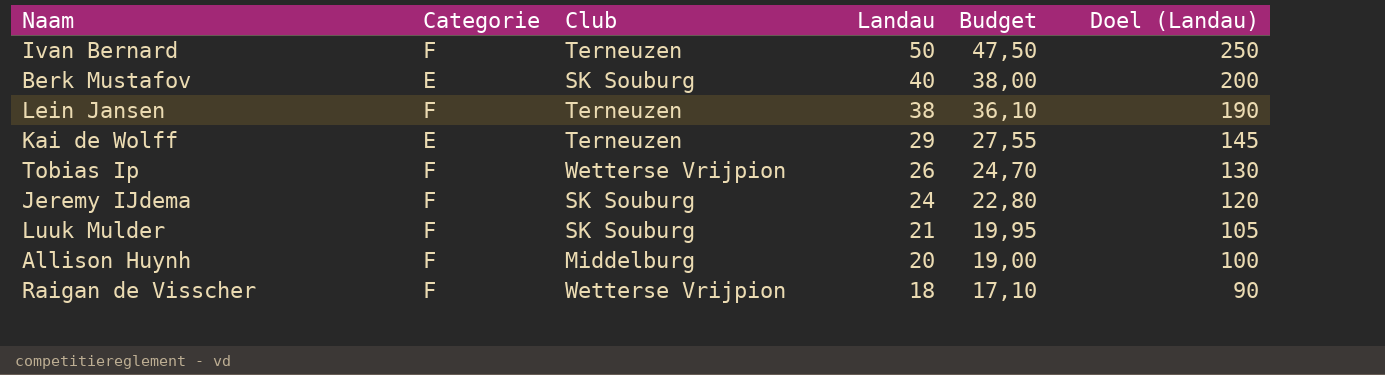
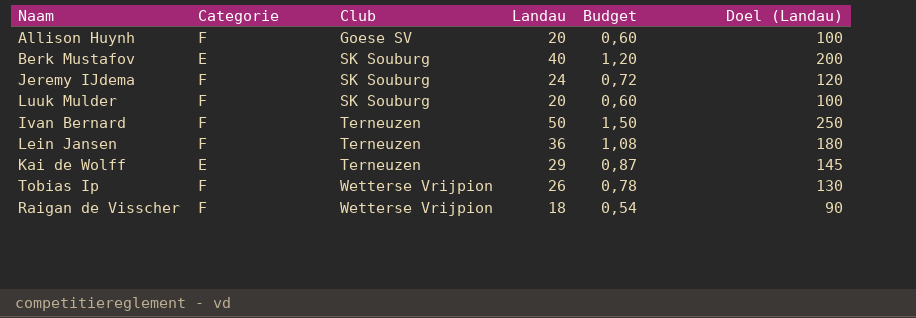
row order: Landau descending -> Club ascending
column Budget | formula: [Landau] * 0,95 -> [Landau] * 0,03
Allison Huynh | Club: Middelburg -> Goese SV
Luuk Mulder | Landau: 21 -> 20
Luuk Mulder | Doel (Landau): 105 -> 100
Lein Jansen | Landau: 38 -> 36
Lein Jansen | Doel (Landau): 190 -> 180

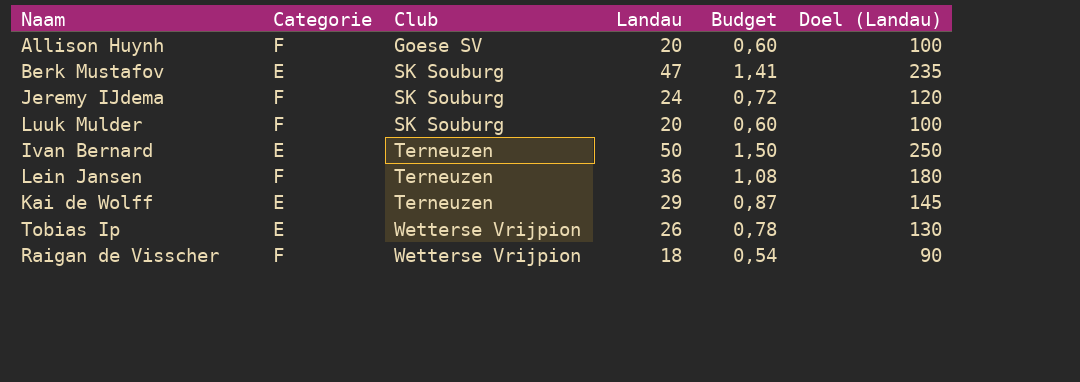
Berk Mustafov | Landau: 40 -> 47
Berk Mustafov | Budget: 1,20 -> 1,41
Berk Mustafov | Doel (Landau): 200 -> 235
Ivan Bernard | Categorie: F -> E
Tobias Ip | Categorie: F -> E

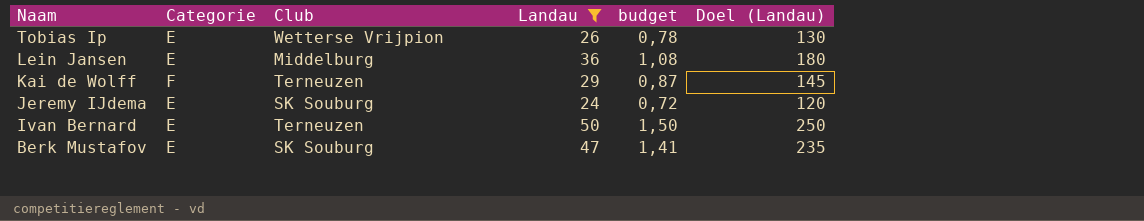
filter: none -> Landau >= 24
row order: Club ascending -> Naam descending
column name: Budget -> budget
Lein Jansen | Categorie: F -> E
Lein Jansen | Club: Terneuzen -> Middelburg
Kai de Wolff | Categorie: E -> F
Jeremy IJdema | Categorie: F -> E

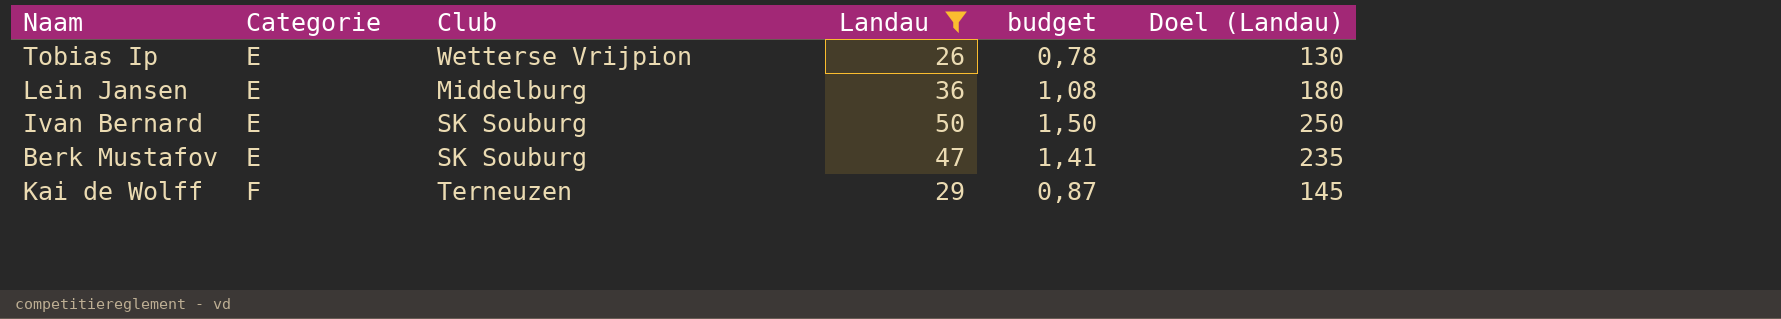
row order: Naam descending -> Categorie ascending
row Jeremy IJdema: E | SK Souburg | 24 | 0,72 | 120 -> none
Ivan Bernard | Club: Terneuzen -> SK Souburg

